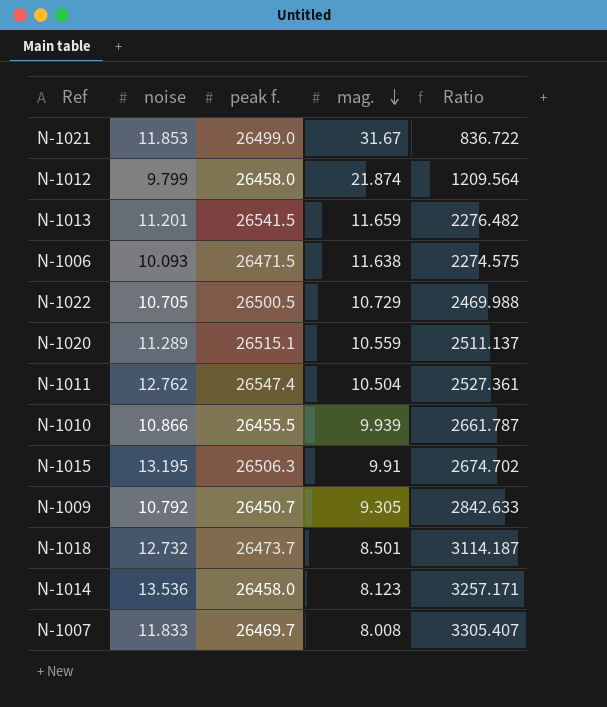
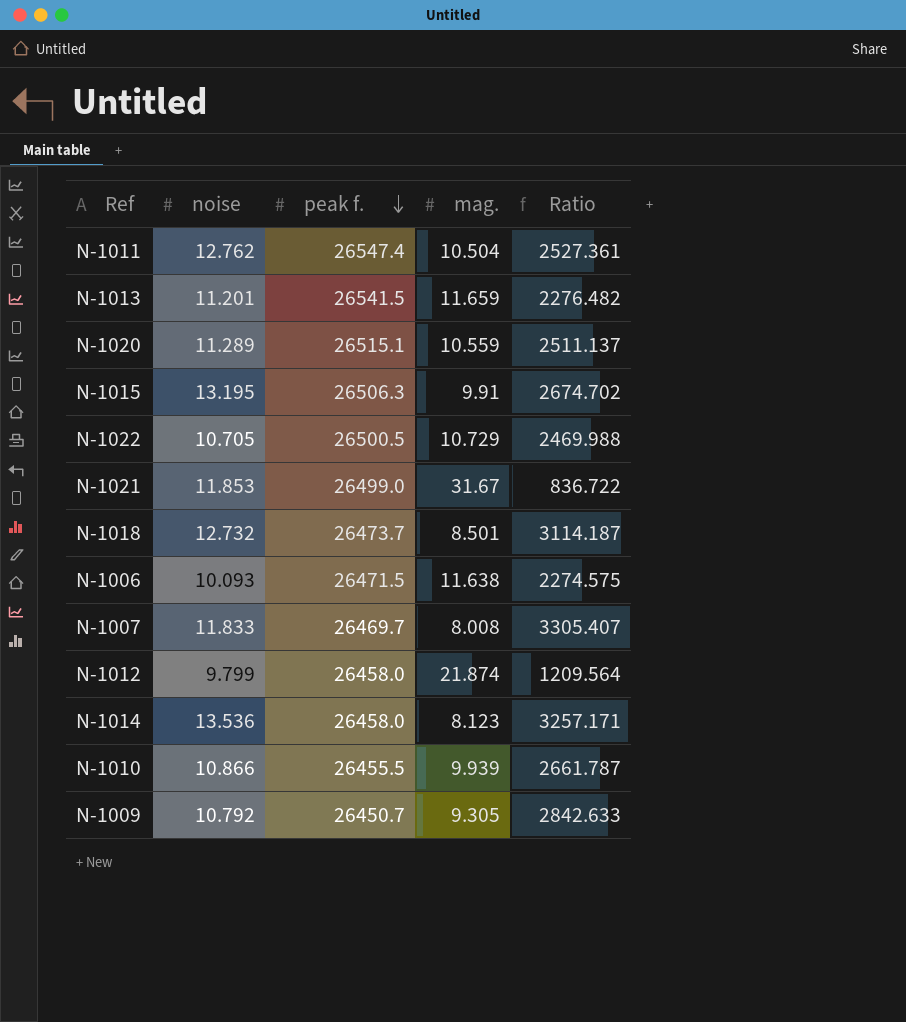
row order: mag. descending -> peak f. descending

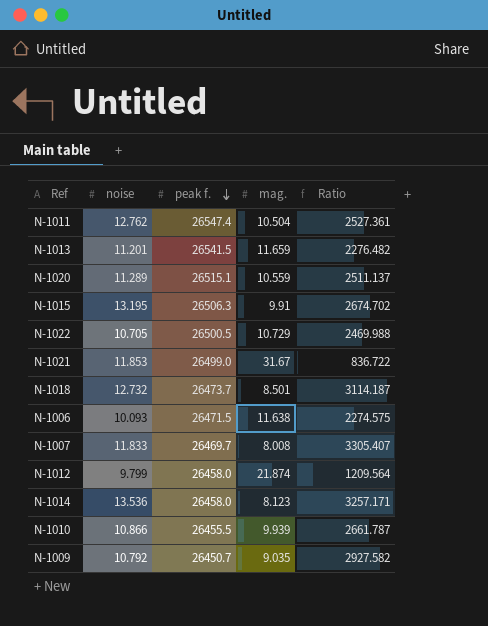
N-1009 | mag.: 9.305 -> 9.035
N-1009 | Ratio: 2842.633 -> 2927.582

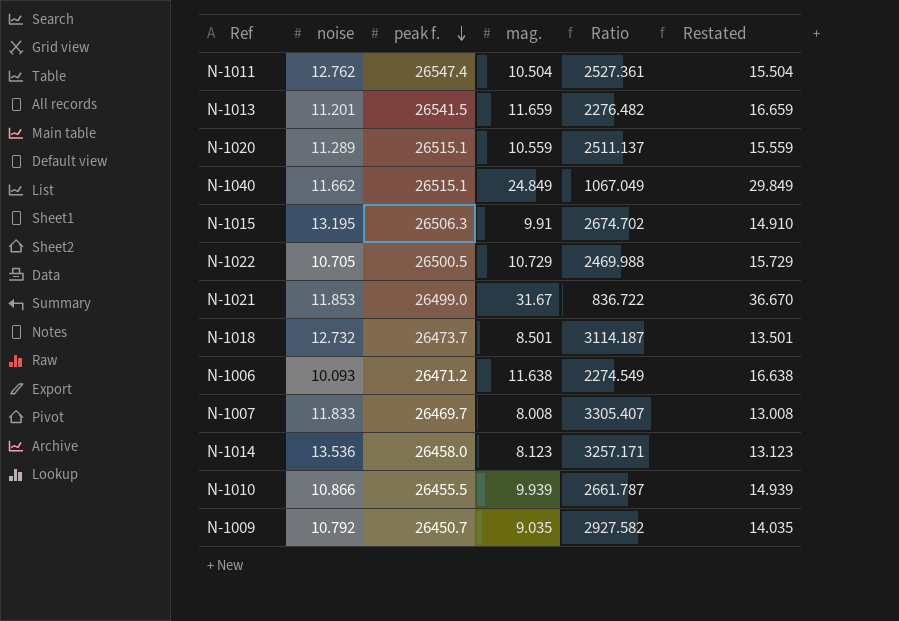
column Restated | formula: none -> [mag.] + 5
row N-1012: 9.799 | 26458.0 | 21.874 | 1209.564 -> none
row N-1040: none -> 11.662 | 26515.1 | 24.849 | 1067.049 | 29.849
N-1006 | peak f.: 26471.5 -> 26471.2
N-1006 | Ratio: 2274.575 -> 2274.549

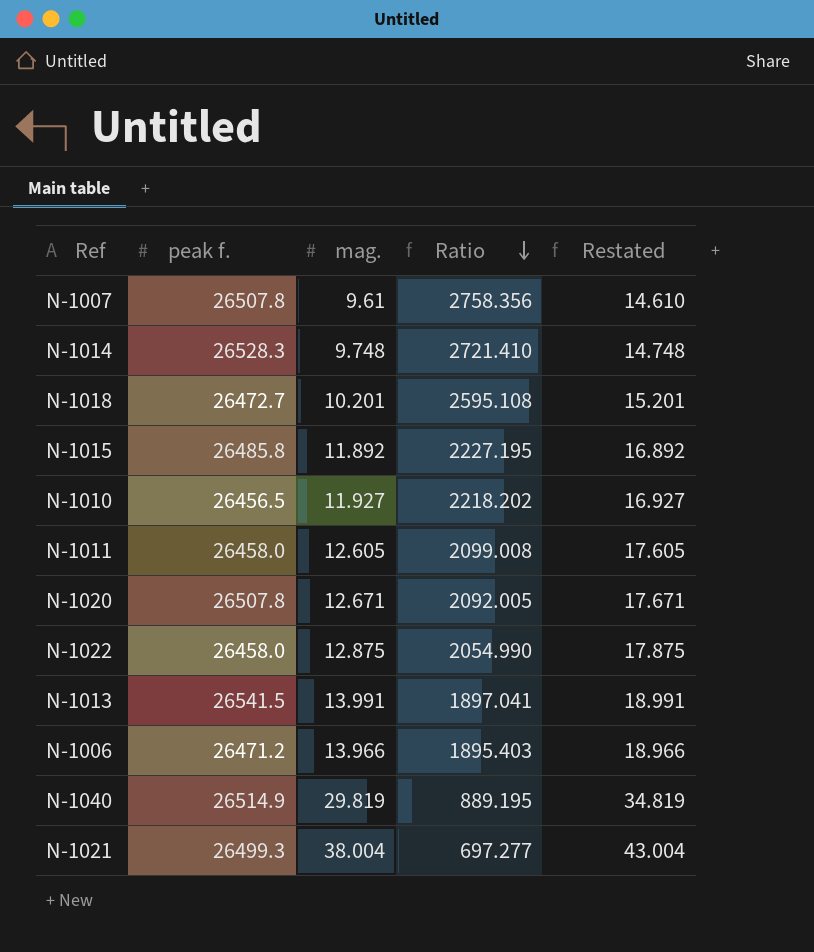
row order: peak f. descending -> Ratio descending
column noise | position: 2 -> none
row N-1009: 10.792 | 26450.7 | 9.035 | 2927.582 | 14.035 -> none
N-1007 | peak f.: 26469.7 -> 26507.8
N-1007 | mag.: 8.008 -> 9.61
N-1007 | Ratio: 3305.407 -> 2758.356
N-1007 | Restated: 13.008 -> 14.610
N-1014 | peak f.: 26458.0 -> 26528.3
N-1014 | mag.: 8.123 -> 9.748
N-1014 | Ratio: 3257.171 -> 2721.410
N-1014 | Restated: 13.123 -> 14.748
N-1018 | peak f.: 26473.7 -> 26472.7
N-1018 | mag.: 8.501 -> 10.201
N-1018 | Ratio: 3114.187 -> 2595.108
N-1018 | Restated: 13.501 -> 15.201
N-1015 | peak f.: 26506.3 -> 26485.8
N-1015 | mag.: 9.91 -> 11.892
N-1015 | Ratio: 2674.702 -> 2227.195
N-1015 | Restated: 14.910 -> 16.892
N-1010 | peak f.: 26455.5 -> 26456.5
N-1010 | mag.: 9.939 -> 11.927
N-1010 | Ratio: 2661.787 -> 2218.202
N-1010 | Restated: 14.939 -> 16.927
N-1011 | peak f.: 26547.4 -> 26458.0
N-1011 | mag.: 10.504 -> 12.605
N-1011 | Ratio: 2527.361 -> 2099.008
N-1011 | Restated: 15.504 -> 17.605
N-1020 | peak f.: 26515.1 -> 26507.8
N-1020 | mag.: 10.559 -> 12.671
N-1020 | Ratio: 2511.137 -> 2092.005
N-1020 | Restated: 15.559 -> 17.671
N-1022 | peak f.: 26500.5 -> 26458.0
N-1022 | mag.: 10.729 -> 12.875
N-1022 | Ratio: 2469.988 -> 2054.990
N-1022 | Restated: 15.729 -> 17.875
N-1013 | mag.: 11.659 -> 13.991
N-1013 | Ratio: 2276.482 -> 1897.041
N-1013 | Restated: 16.659 -> 18.991
N-1006 | mag.: 11.638 -> 13.966
N-1006 | Ratio: 2274.549 -> 1895.403
N-1006 | Restated: 16.638 -> 18.966
N-1040 | peak f.: 26515.1 -> 26514.9
N-1040 | mag.: 24.849 -> 29.819
N-1040 | Ratio: 1067.049 -> 889.195
N-1040 | Restated: 29.849 -> 34.819
N-1021 | peak f.: 26499.0 -> 26499.3
N-1021 | mag.: 31.67 -> 38.004
N-1021 | Ratio: 836.722 -> 697.277
N-1021 | Restated: 36.670 -> 43.004

